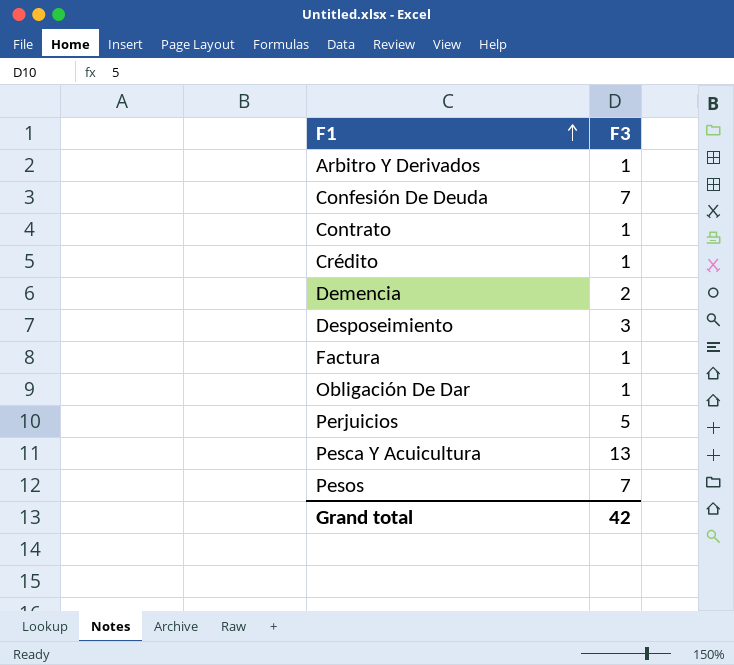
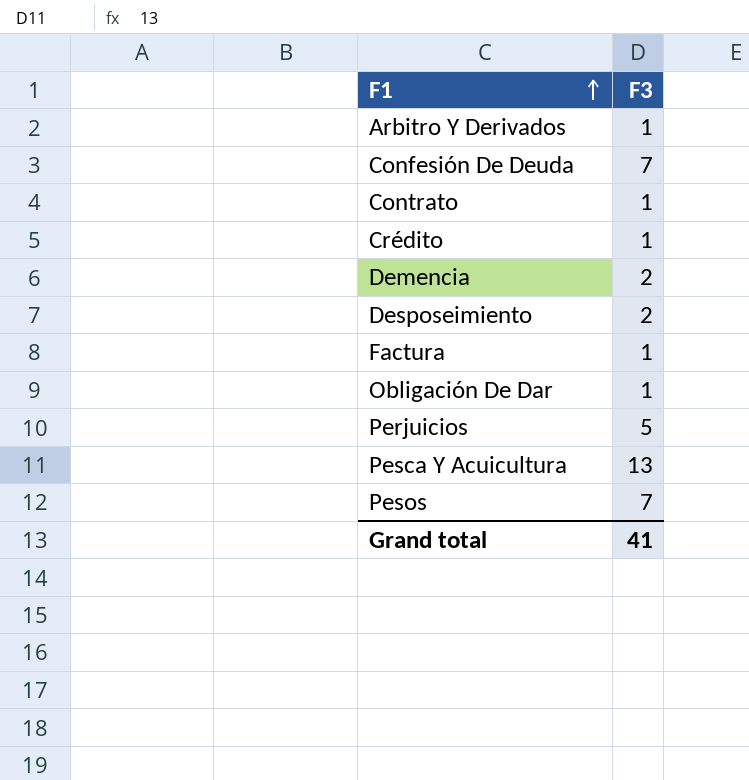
Desposeimiento | F3: 3 -> 2
Grand total | F3: 42 -> 41

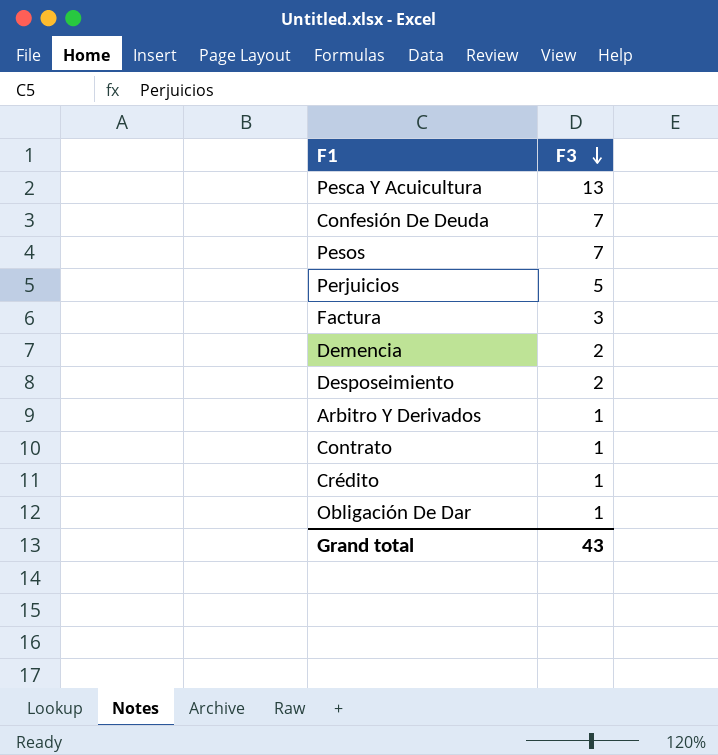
row order: F1 ascending -> F3 descending
Factura | F3: 1 -> 3
Grand total | F3: 41 -> 43

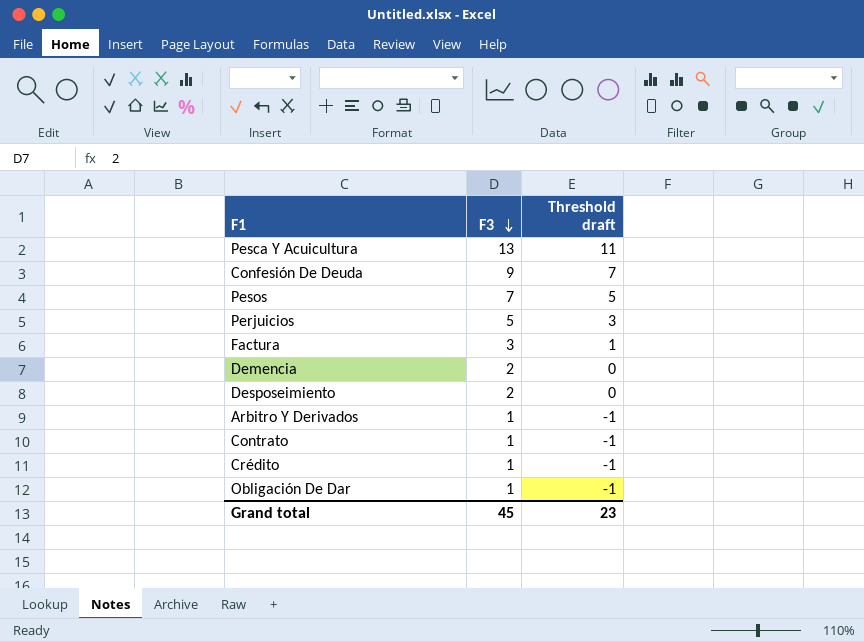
column Threshold draft | formula: none -> [F3] - 2
Confesión De Deuda | F3: 7 -> 9
Grand total | F3: 43 -> 45

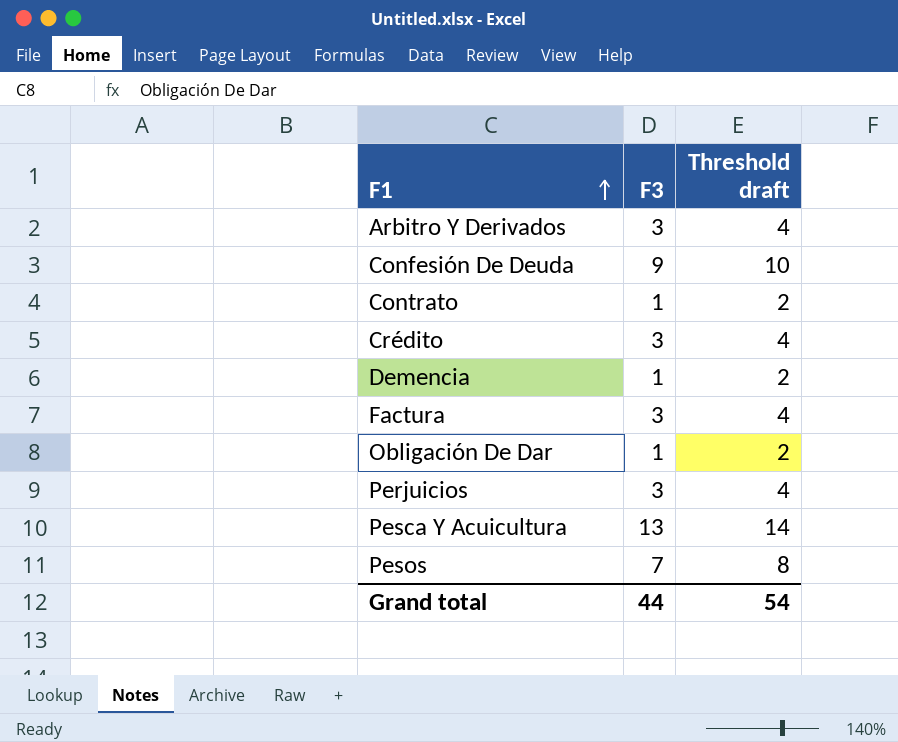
row order: F3 descending -> F1 ascending
column Threshold draft | formula: [F3] - 2 -> [F3] + 1
row Desposeimiento: 2 | 0 -> none
Arbitro Y Derivados | F3: 1 -> 3
Crédito | F3: 1 -> 3
Demencia | F3: 2 -> 1
Perjuicios | F3: 5 -> 3
Grand total | F3: 45 -> 44
Grand total | Threshold draft: 23 -> 54

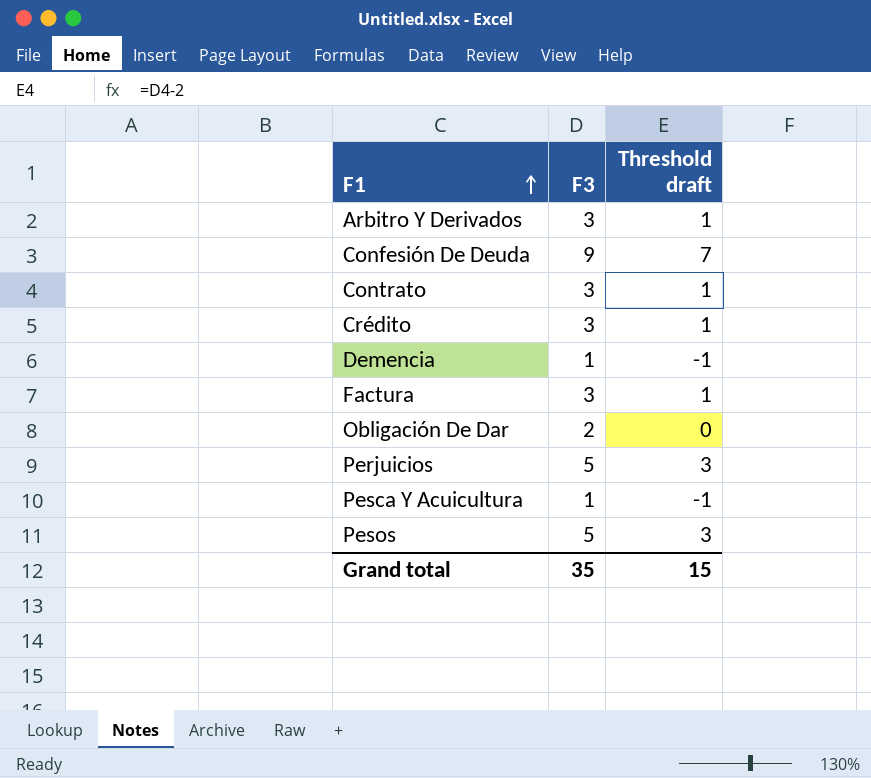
column Threshold draft | formula: [F3] + 1 -> [F3] - 2
Contrato | F3: 1 -> 3
Obligación De Dar | F3: 1 -> 2
Perjuicios | F3: 3 -> 5
Pesca Y Acuicultura | F3: 13 -> 1
Pesos | F3: 7 -> 5
Grand total | F3: 44 -> 35
Grand total | Threshold draft: 54 -> 15

